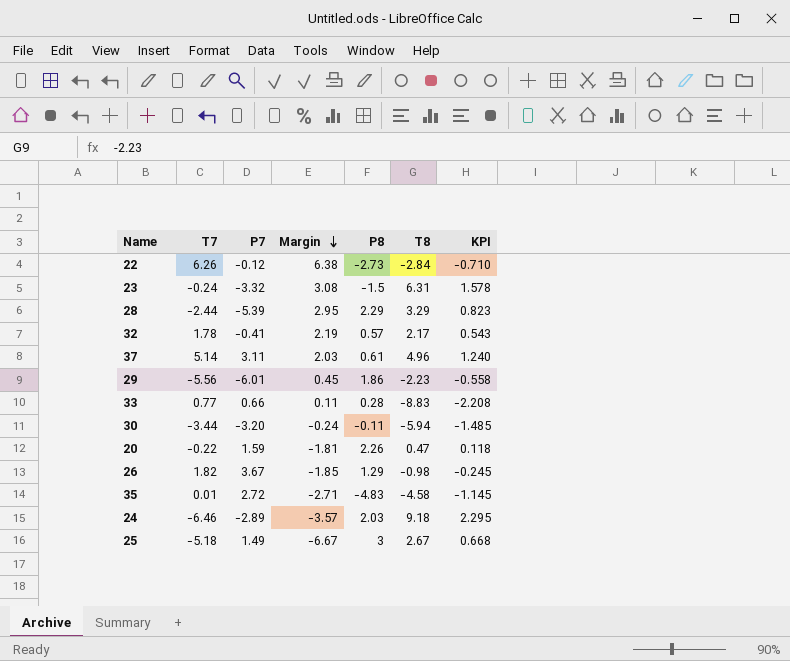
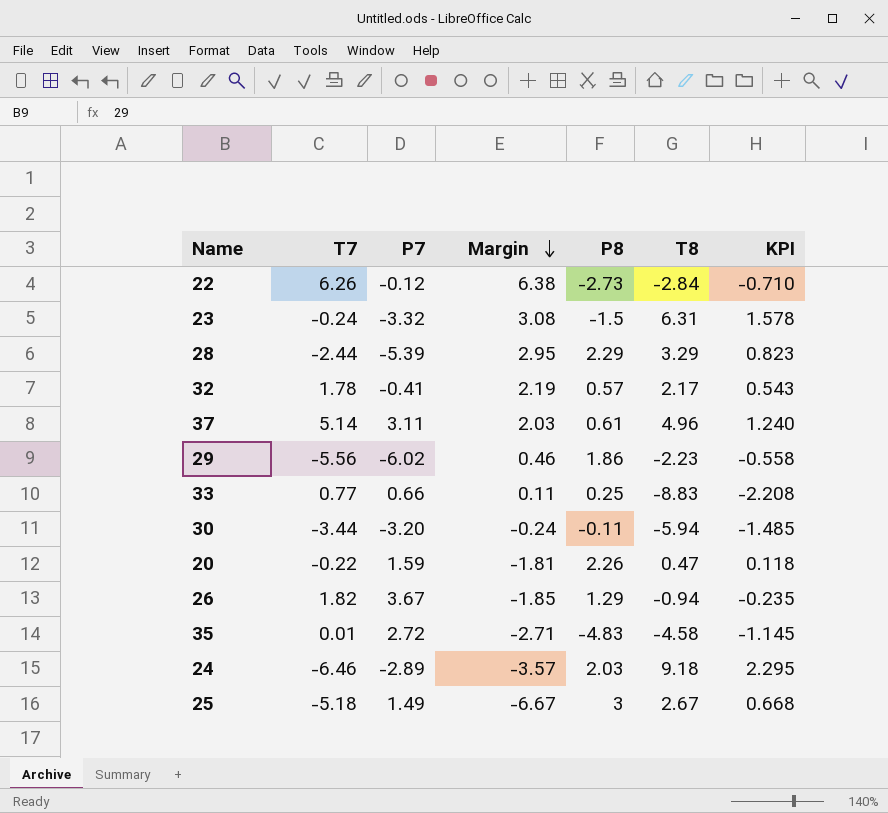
29 | P7: -6.01 -> -6.02
29 | Margin: 0.45 -> 0.46
33 | P8: 0.28 -> 0.25
26 | T8: -0.98 -> -0.94
26 | KPI: -0.245 -> -0.235

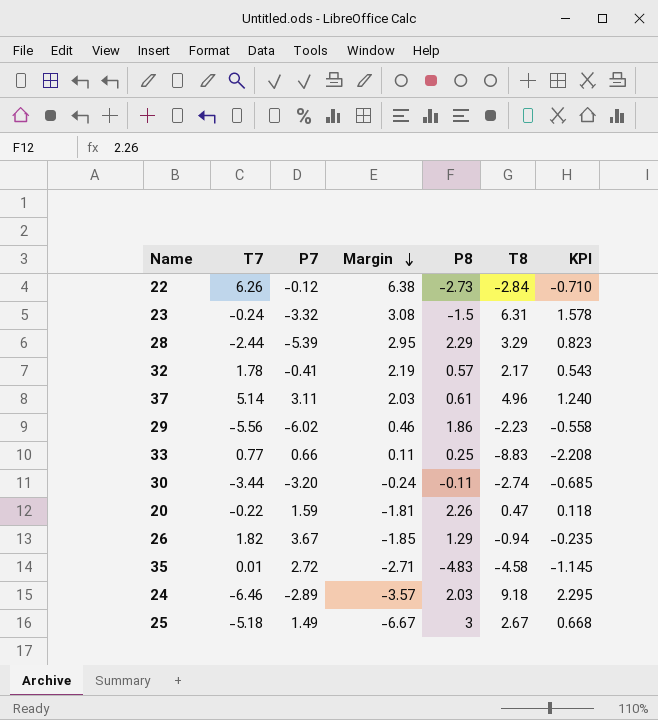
30 | T8: -5.94 -> -2.74
30 | KPI: -1.485 -> -0.685

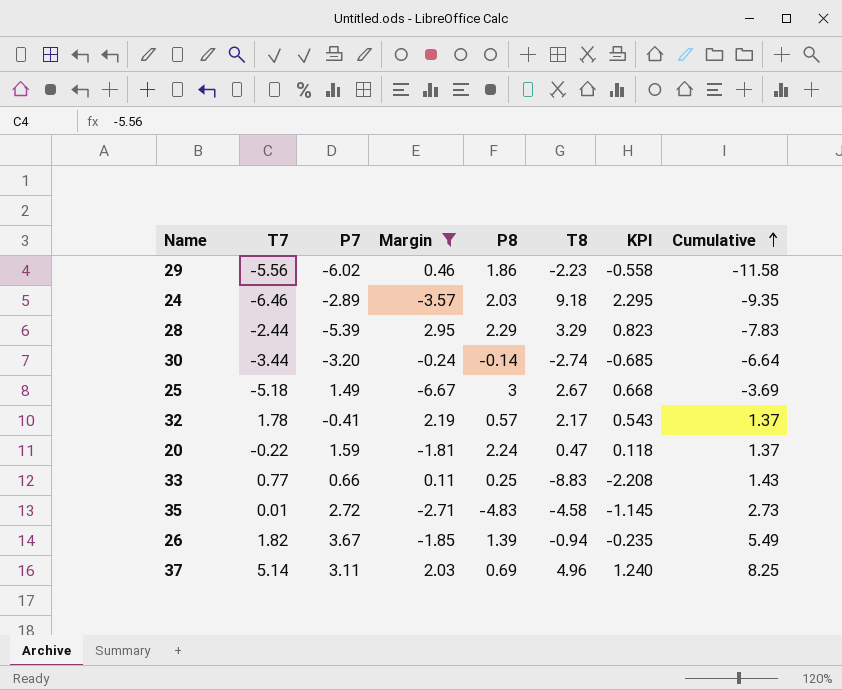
filter: none -> Margin <= 2.95
row order: Margin descending -> Cumulative ascending
column Cumulative | formula: none -> [T7] + [P7]
30 | P8: -0.11 -> -0.14
20 | P8: 2.26 -> 2.24
26 | P8: 1.29 -> 1.39
37 | P8: 0.61 -> 0.69

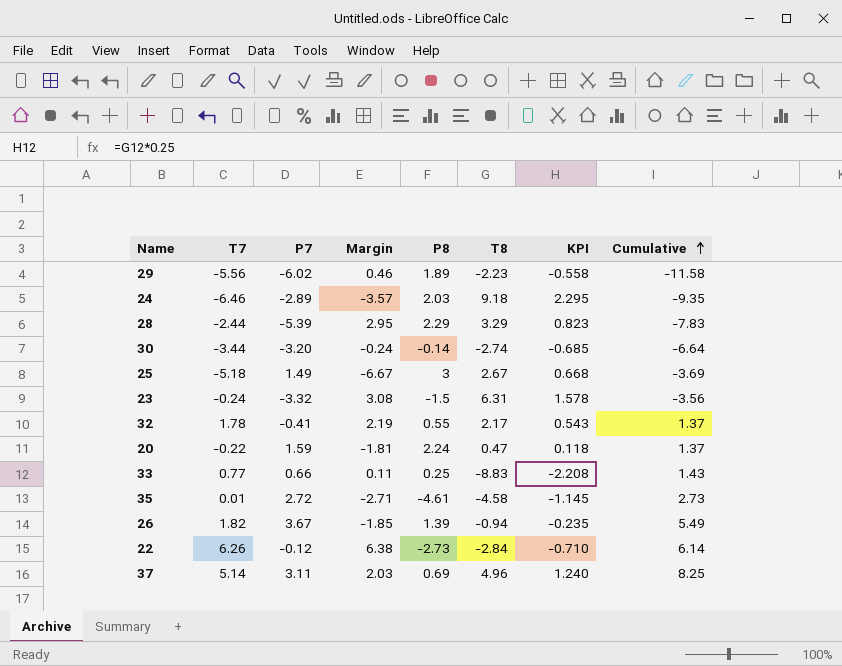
filter: Margin <= 2.95 -> none
29 | P8: 1.86 -> 1.89
32 | P8: 0.57 -> 0.55
35 | P8: -4.83 -> -4.61

